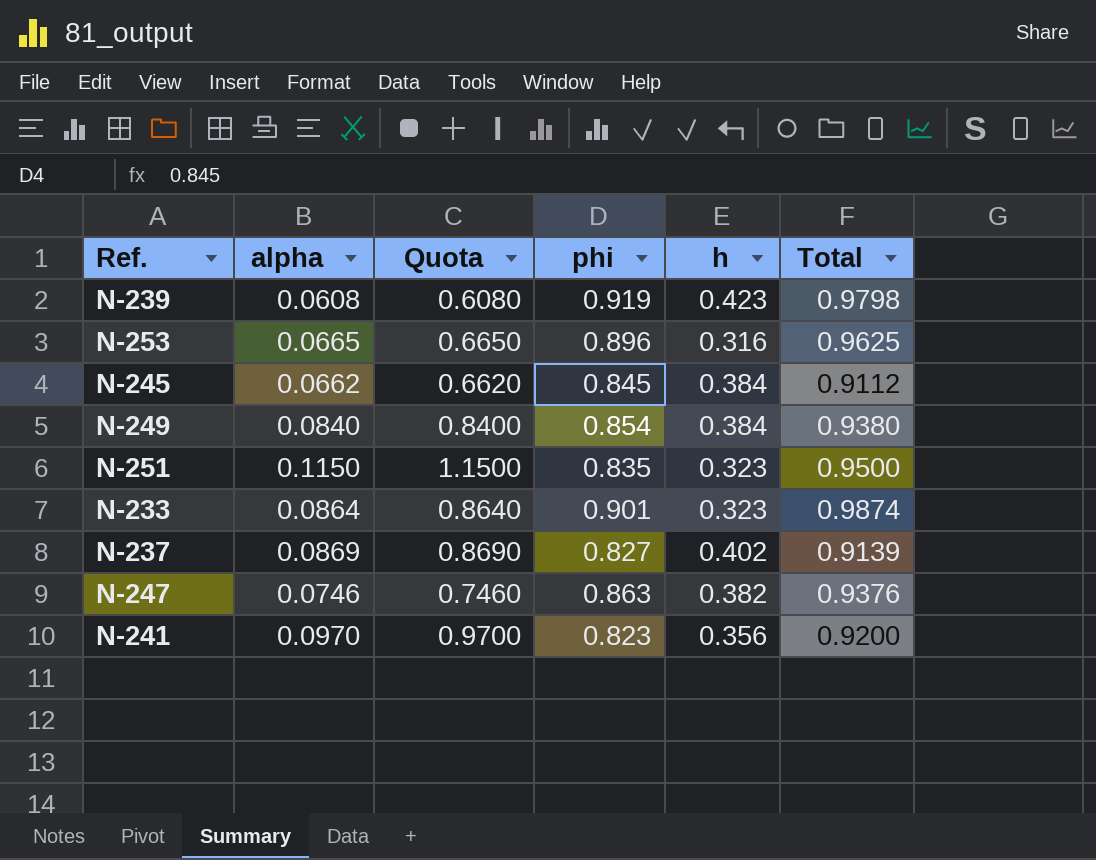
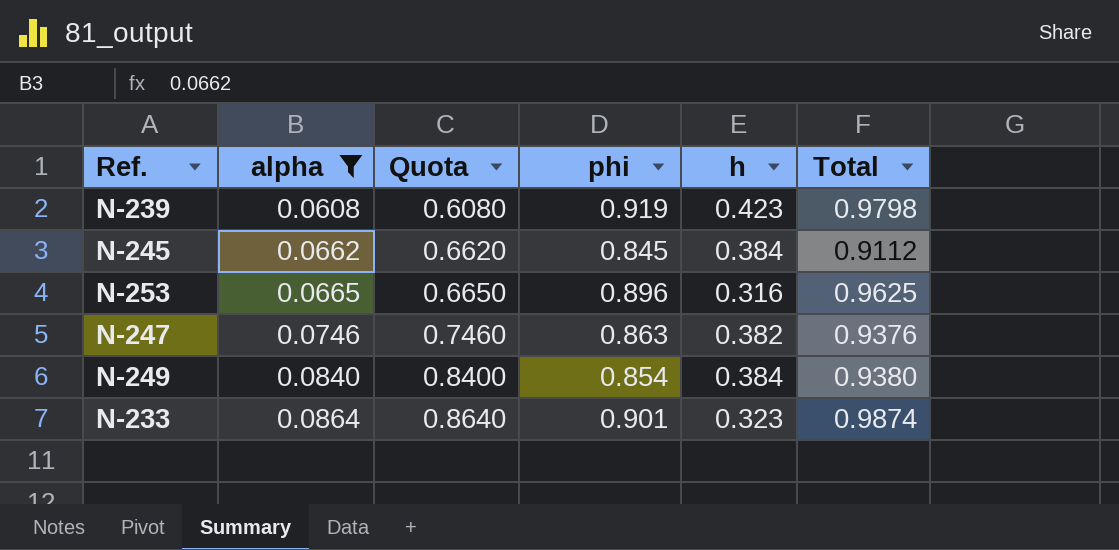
filter: none -> alpha <= 0.0864
row order: none -> alpha ascending

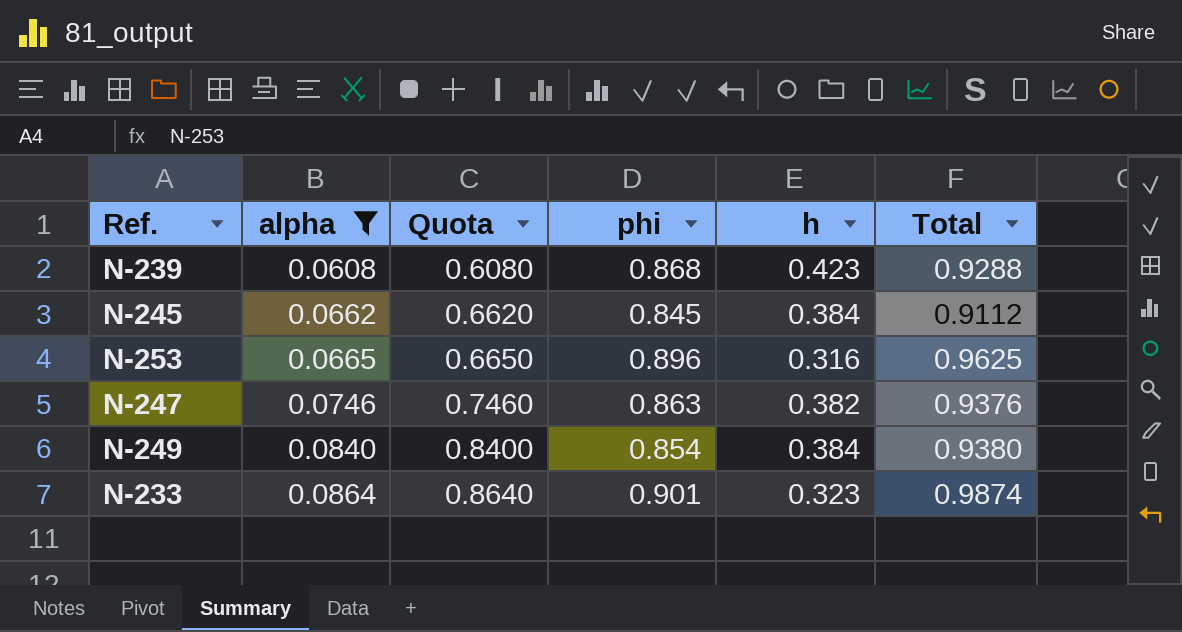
N-239 | phi: 0.919 -> 0.868
N-239 | Total: 0.9798 -> 0.9288

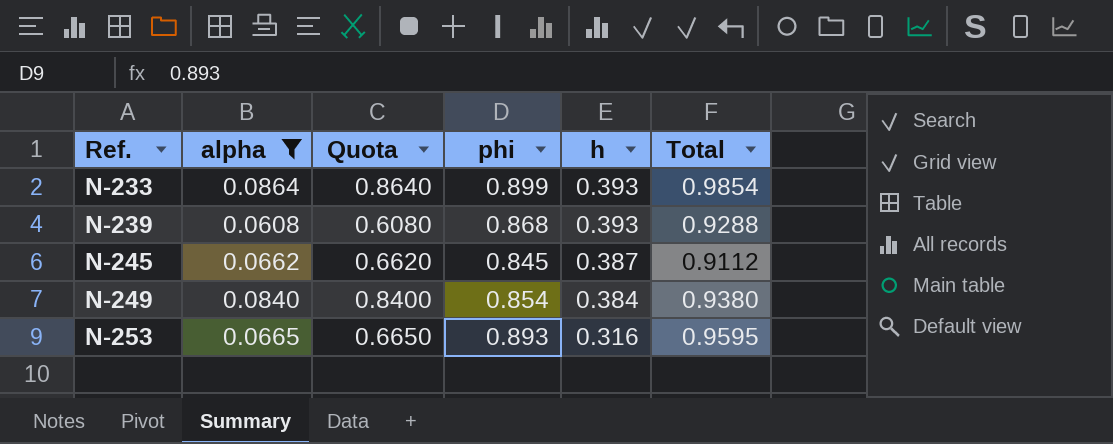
row order: alpha ascending -> Ref. ascending
row N-247: 0.0746 | 0.7460 | 0.863 | 0.382 | 0.9376 -> none
N-233 | phi: 0.901 -> 0.899
N-233 | h: 0.323 -> 0.393
N-233 | Total: 0.9874 -> 0.9854
N-239 | h: 0.423 -> 0.393
N-245 | h: 0.384 -> 0.387
N-253 | phi: 0.896 -> 0.893
N-253 | Total: 0.9625 -> 0.9595

